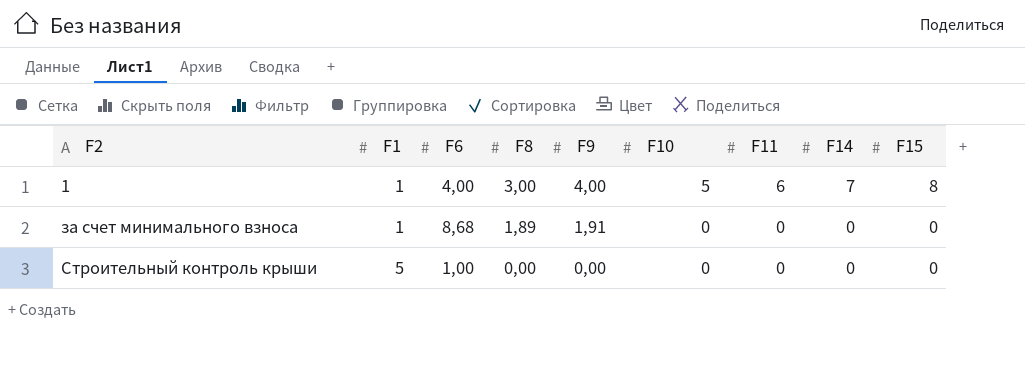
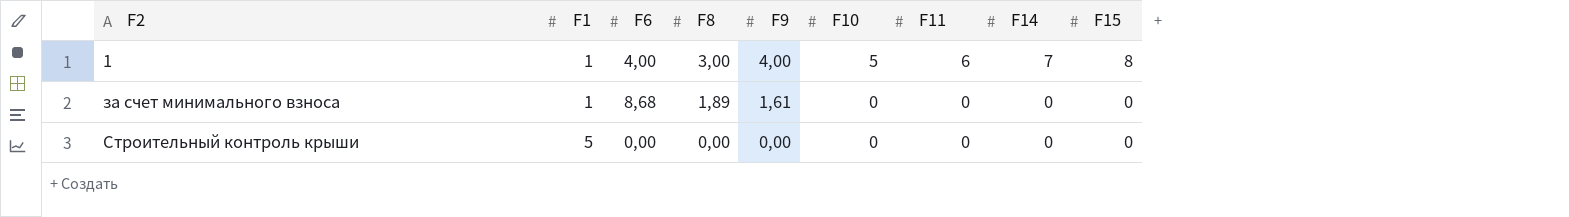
за счет минимального взноса | F9: 1,91 -> 1,61
Строительный контроль крыши | F6: 1,00 -> 0,00

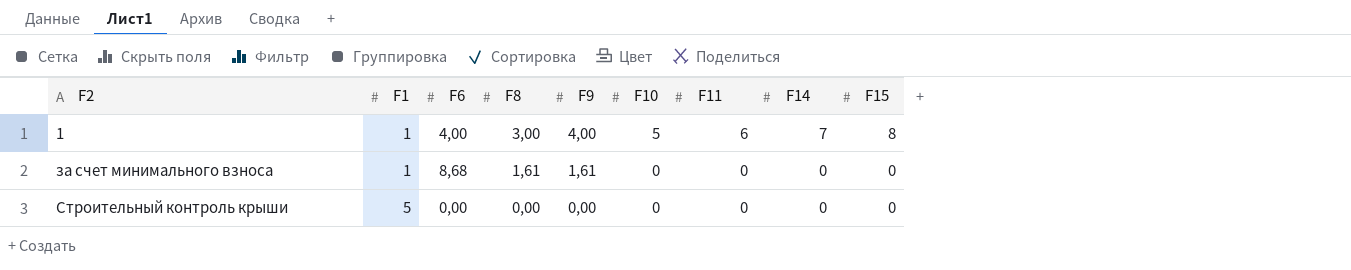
за счет минимального взноса | F8: 1,89 -> 1,61

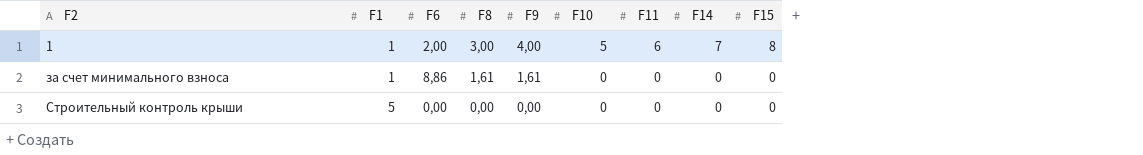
1 | F6: 4,00 -> 2,00
за счет минимального взноса | F6: 8,68 -> 8,86

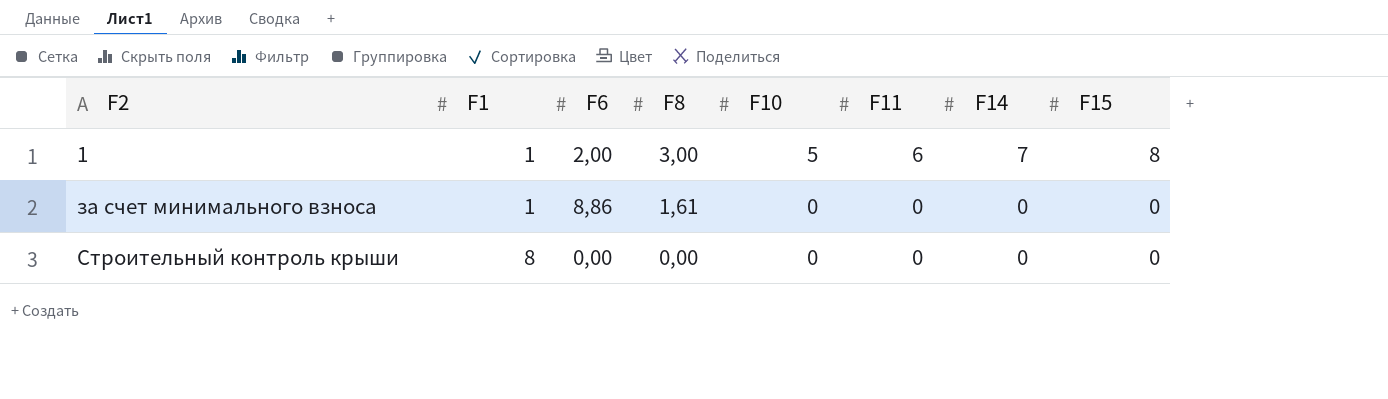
column F9 | position: 5 -> none
Строительный контроль крыши | F1: 5 -> 8

